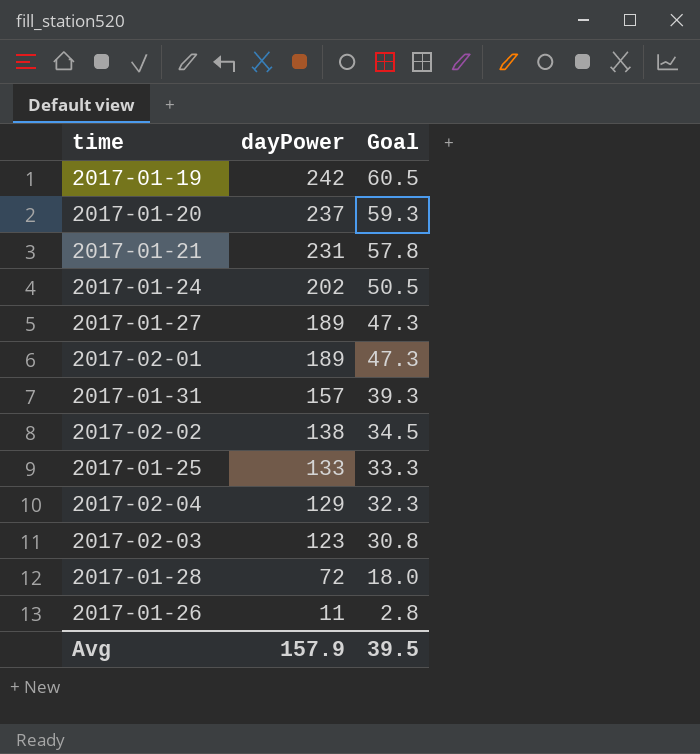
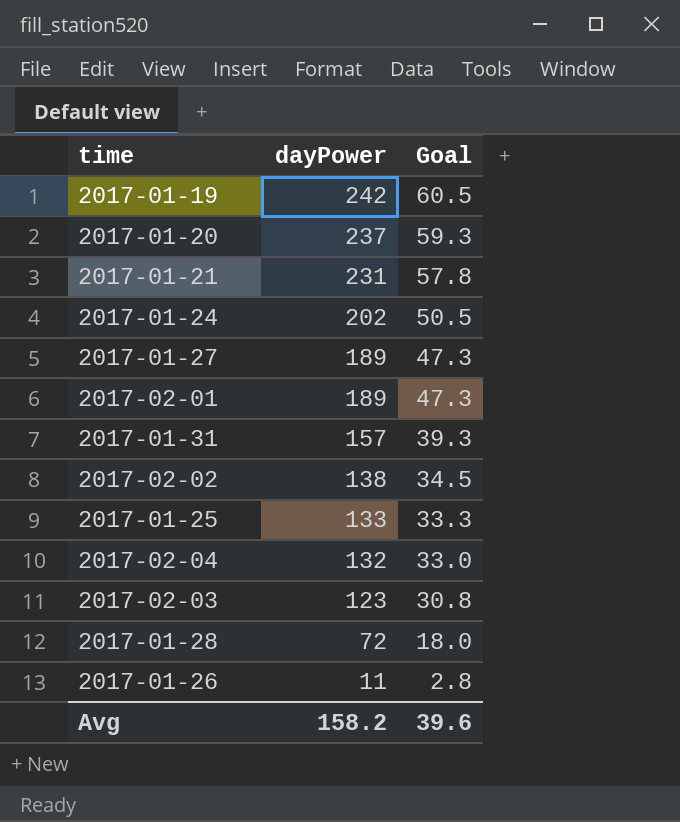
2017-02-04 | dayPower: 129 -> 132
2017-02-04 | Goal: 32.3 -> 33.0
Avg | dayPower: 157.9 -> 158.2
Avg | Goal: 39.5 -> 39.6

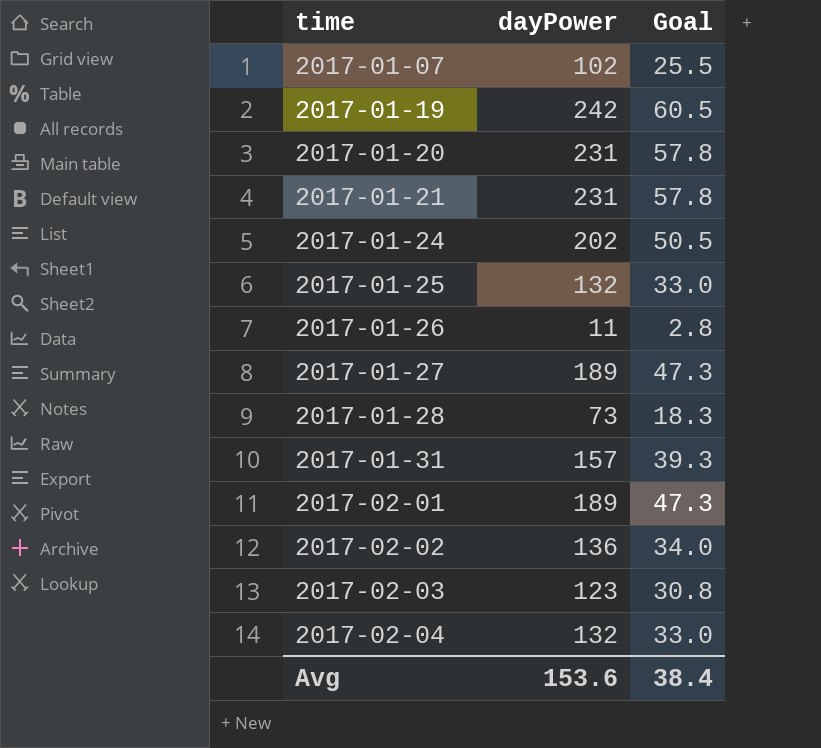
row order: dayPower descending -> time ascending
row 2017-01-07: none -> 102 | 25.5
2017-01-20 | dayPower: 237 -> 231
2017-01-20 | Goal: 59.3 -> 57.8
2017-01-25 | dayPower: 133 -> 132
2017-01-25 | Goal: 33.3 -> 33.0
2017-01-28 | dayPower: 72 -> 73
2017-01-28 | Goal: 18.0 -> 18.3
2017-02-02 | dayPower: 138 -> 136
2017-02-02 | Goal: 34.5 -> 34.0
Avg | dayPower: 158.2 -> 153.6
Avg | Goal: 39.6 -> 38.4

